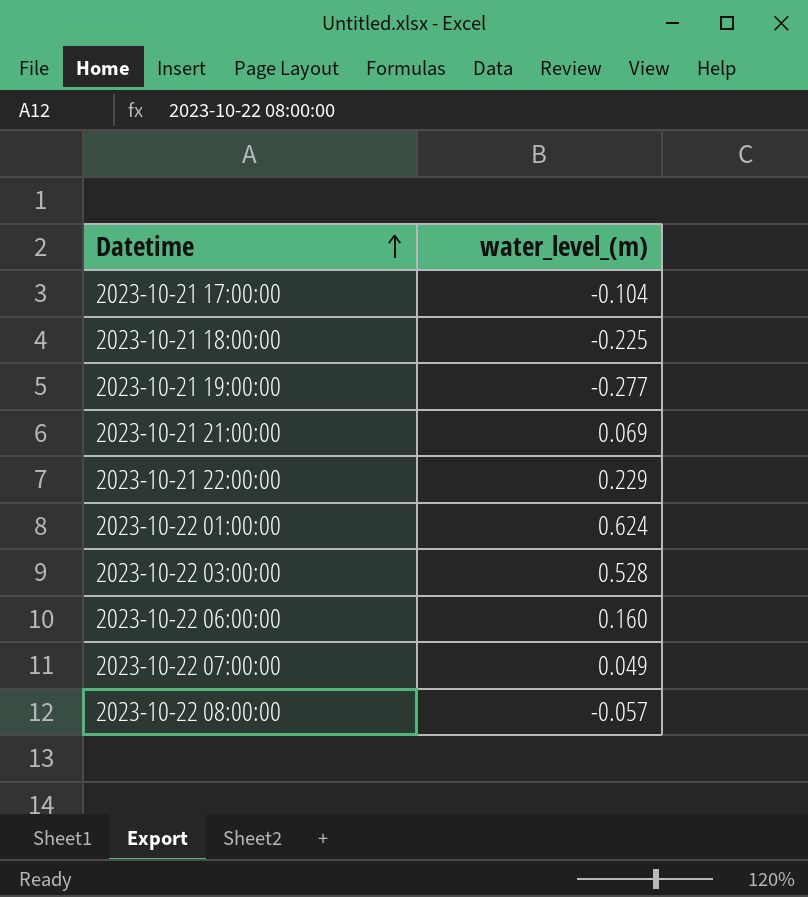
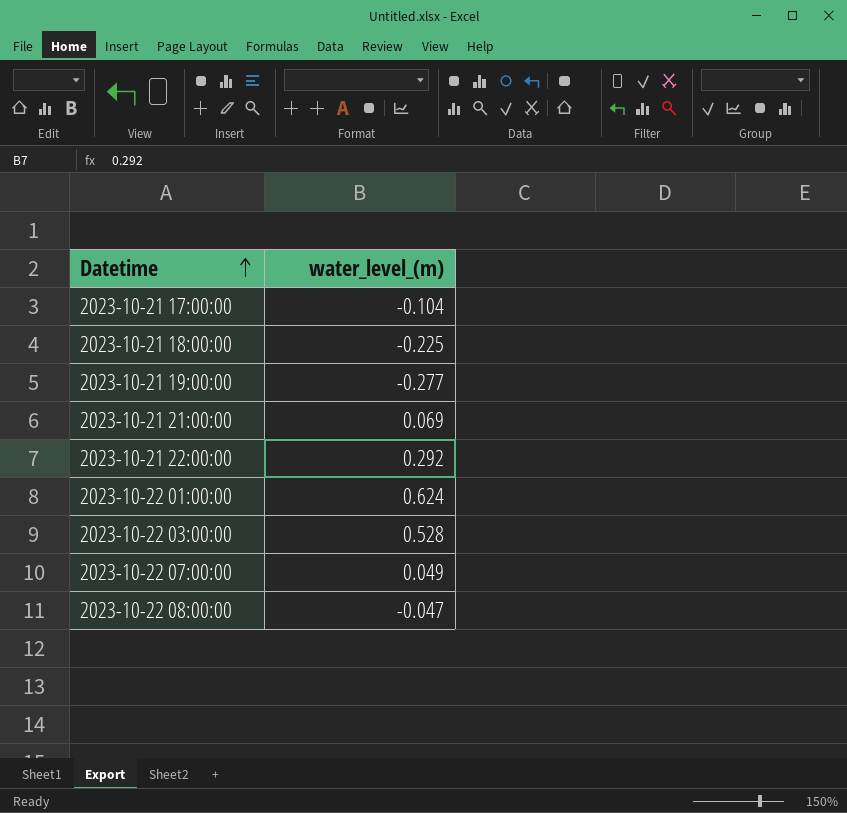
row 2023-10-22 06:00:00: 0.160 -> none
2023-10-21 22:00:00 | water_level_(m): 0.229 -> 0.292
2023-10-22 08:00:00 | water_level_(m): -0.057 -> -0.047

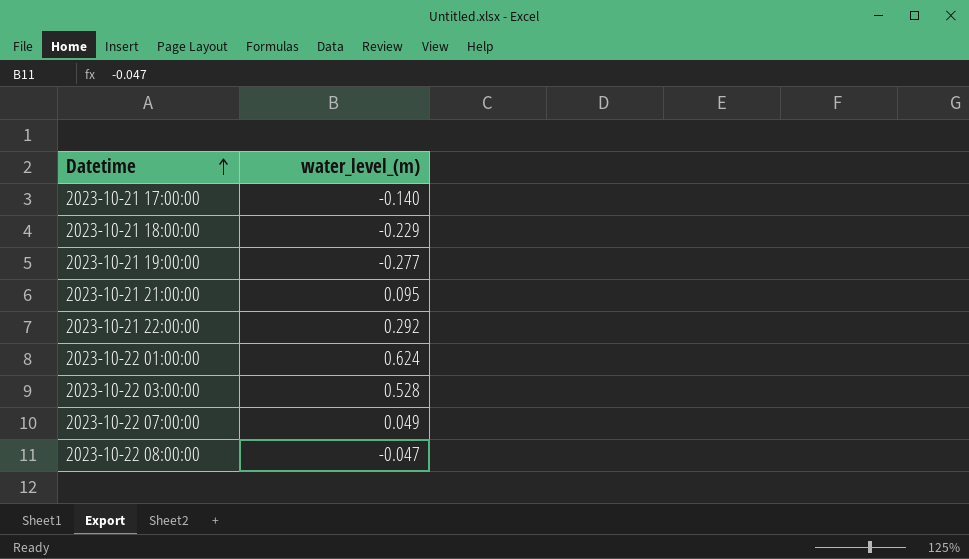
2023-10-21 17:00:00 | water_level_(m): -0.104 -> -0.140
2023-10-21 18:00:00 | water_level_(m): -0.225 -> -0.229
2023-10-21 21:00:00 | water_level_(m): 0.069 -> 0.095

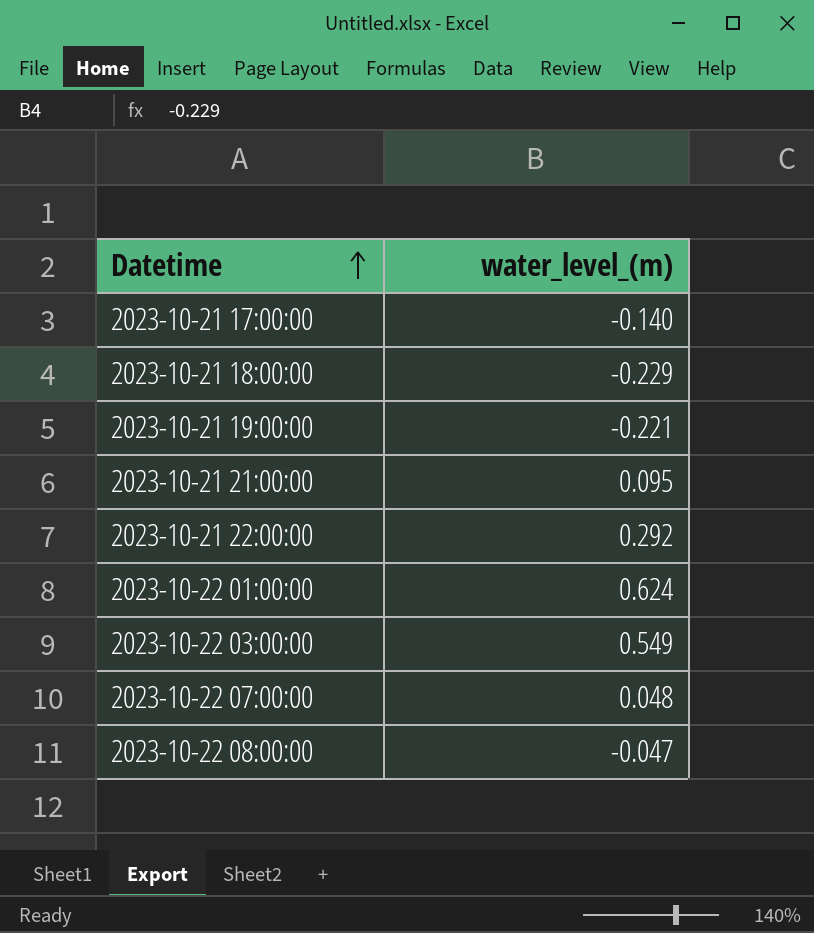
2023-10-21 19:00:00 | water_level_(m): -0.277 -> -0.221
2023-10-22 03:00:00 | water_level_(m): 0.528 -> 0.549
2023-10-22 07:00:00 | water_level_(m): 0.049 -> 0.048

